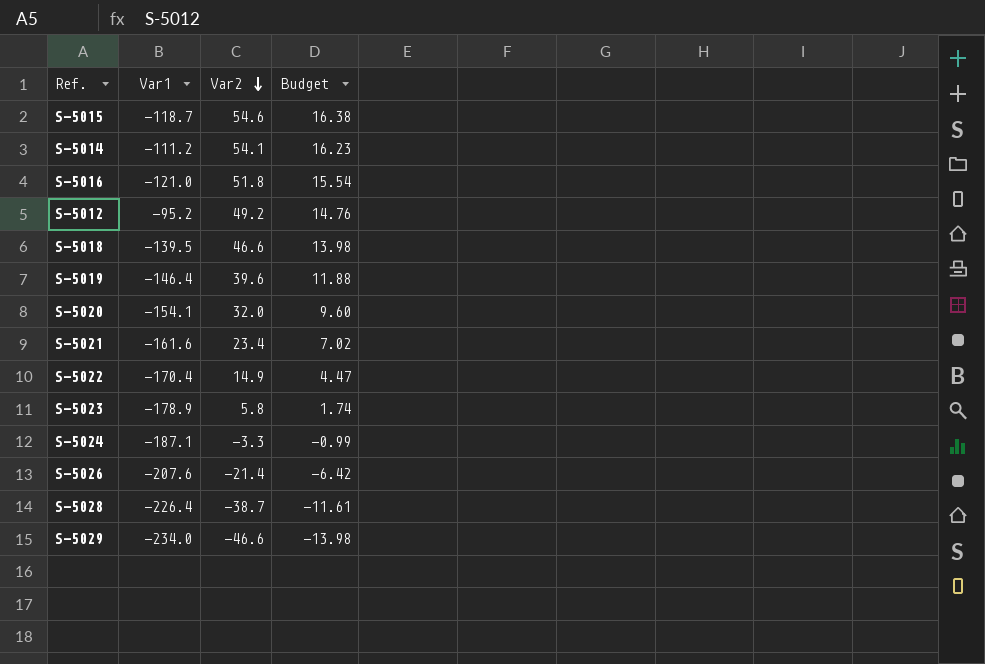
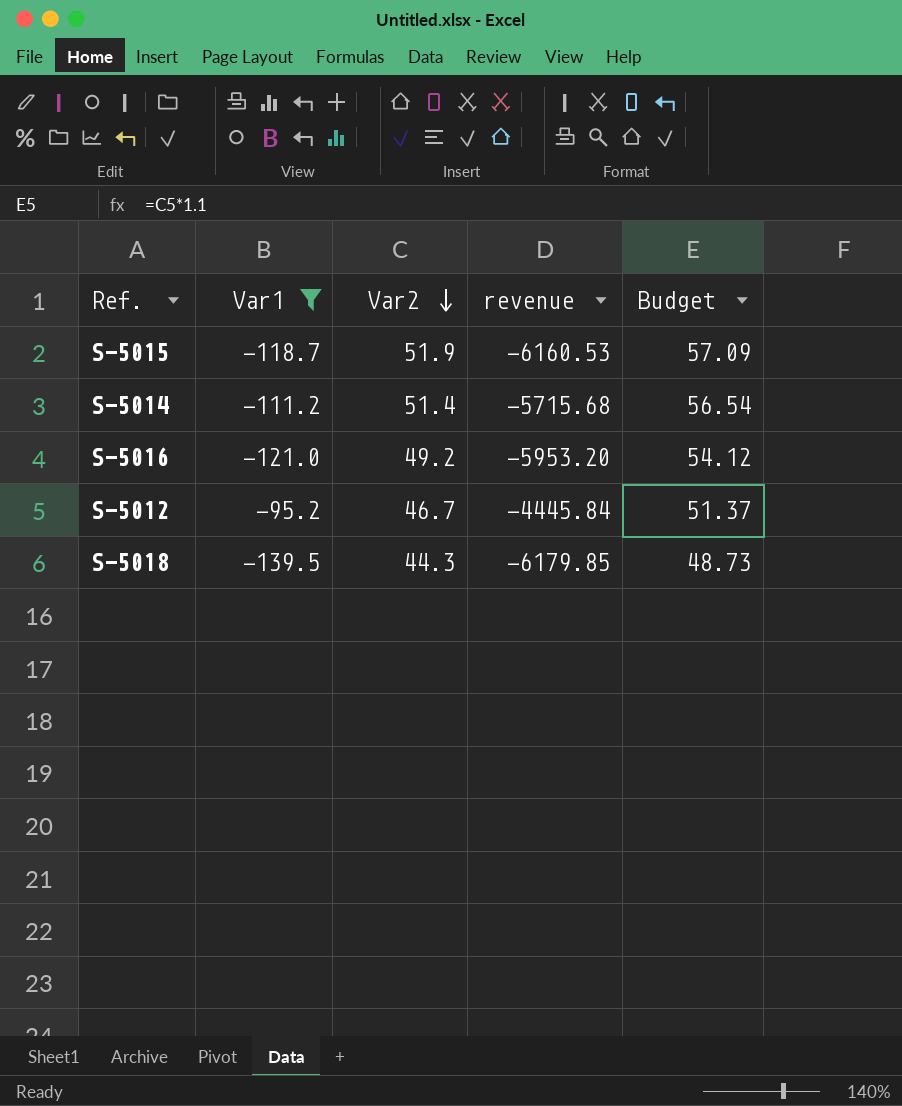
filter: none -> Var1 >= -139.5
column revenue | formula: none -> [Var1] * [Var2]
column Budget | formula: [Var2] * 0.3 -> [Var2] * 1.1
S-5015 | Var2: 54.6 -> 51.9
S-5014 | Var2: 54.1 -> 51.4
S-5016 | Var2: 51.8 -> 49.2
S-5012 | Var2: 49.2 -> 46.7
S-5018 | Var2: 46.6 -> 44.3

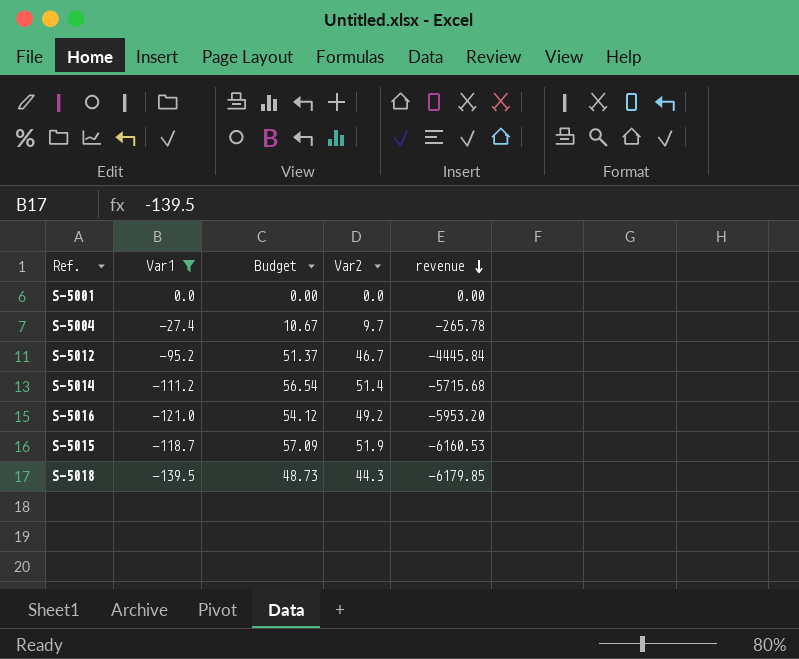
row order: Var2 descending -> revenue descending
column Budget | position: 5 -> 3
row S-5001: none -> 0.0 | 0.00 | 0.0 | 0.00
row S-5004: none -> -27.4 | 10.67 | 9.7 | -265.78

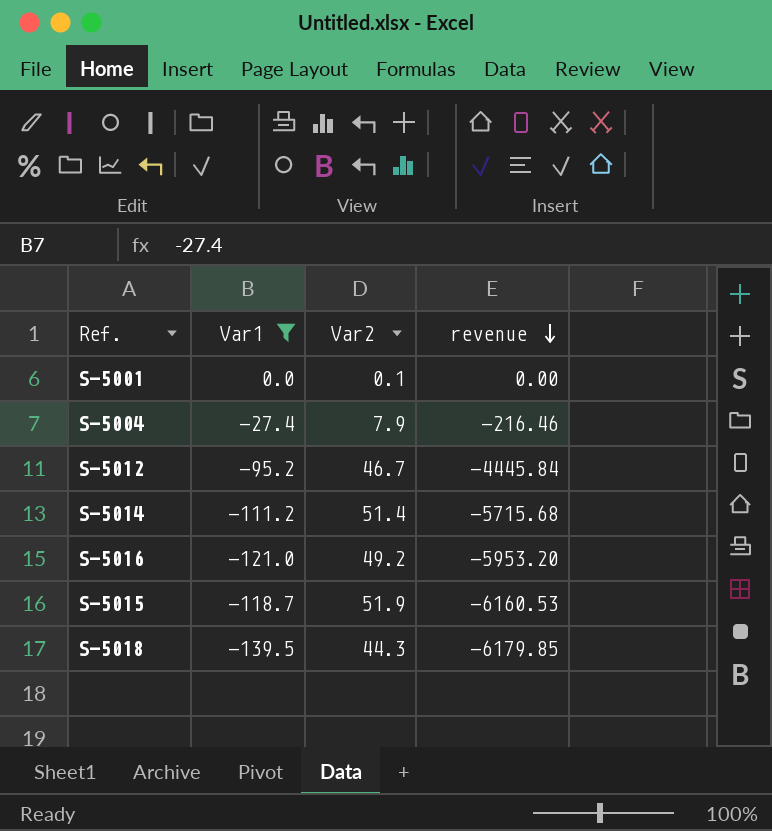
column Budget | formula: [Var2] * 1.1 -> none
S-5001 | Var2: 0.0 -> 0.1
S-5004 | Var2: 9.7 -> 7.9
S-5004 | revenue: -265.78 -> -216.46

